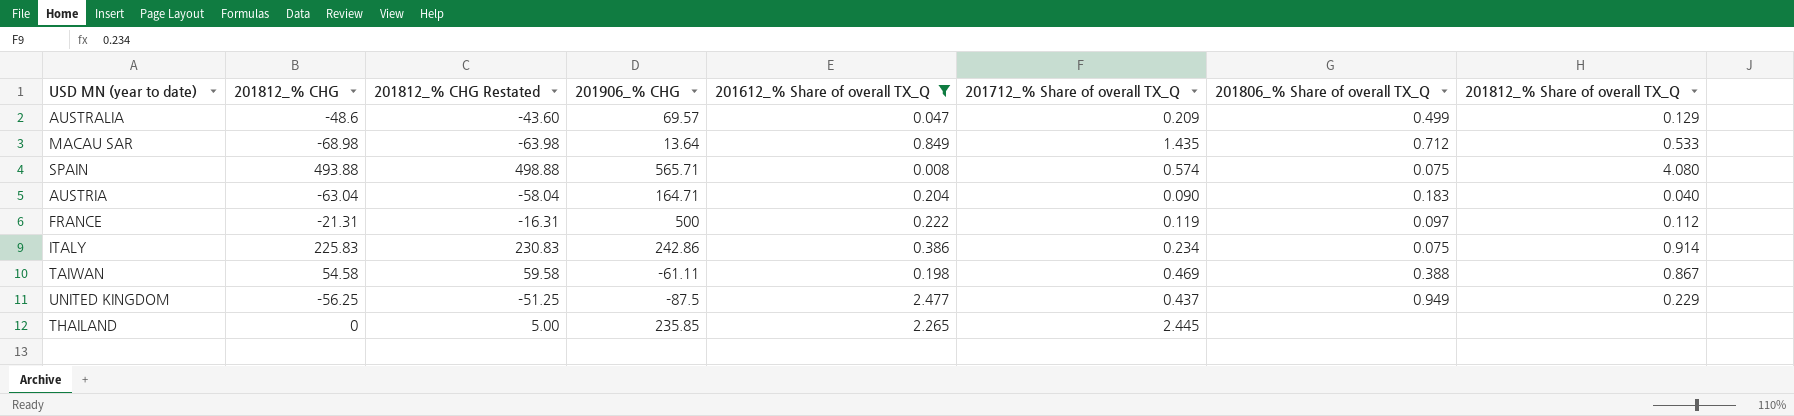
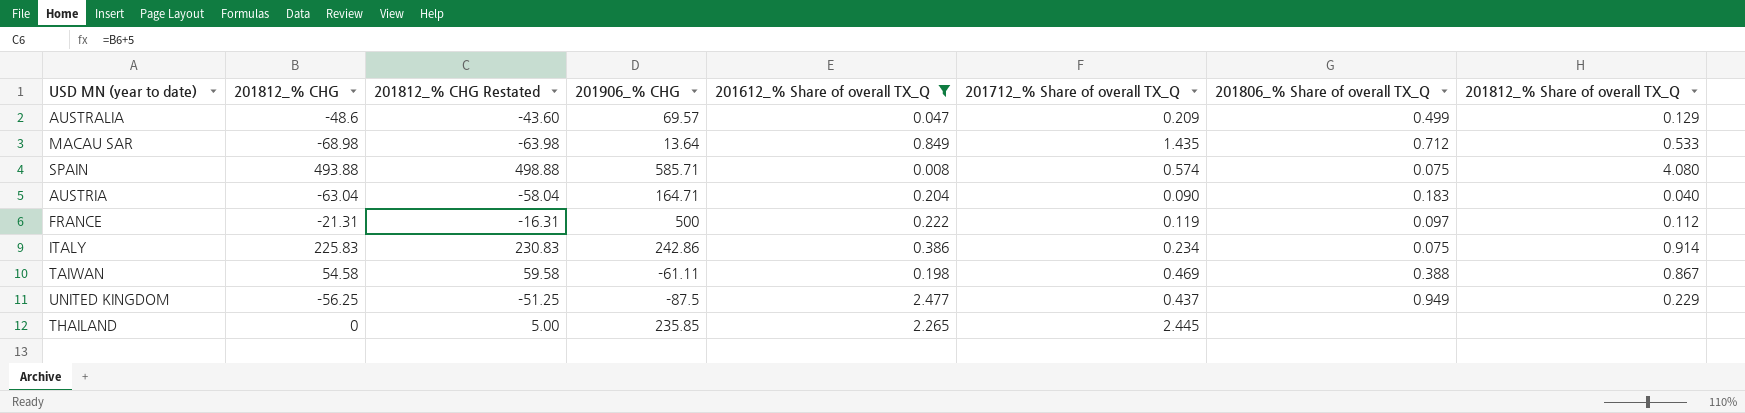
SPAIN | 201906_% CHG: 565.71 -> 585.71

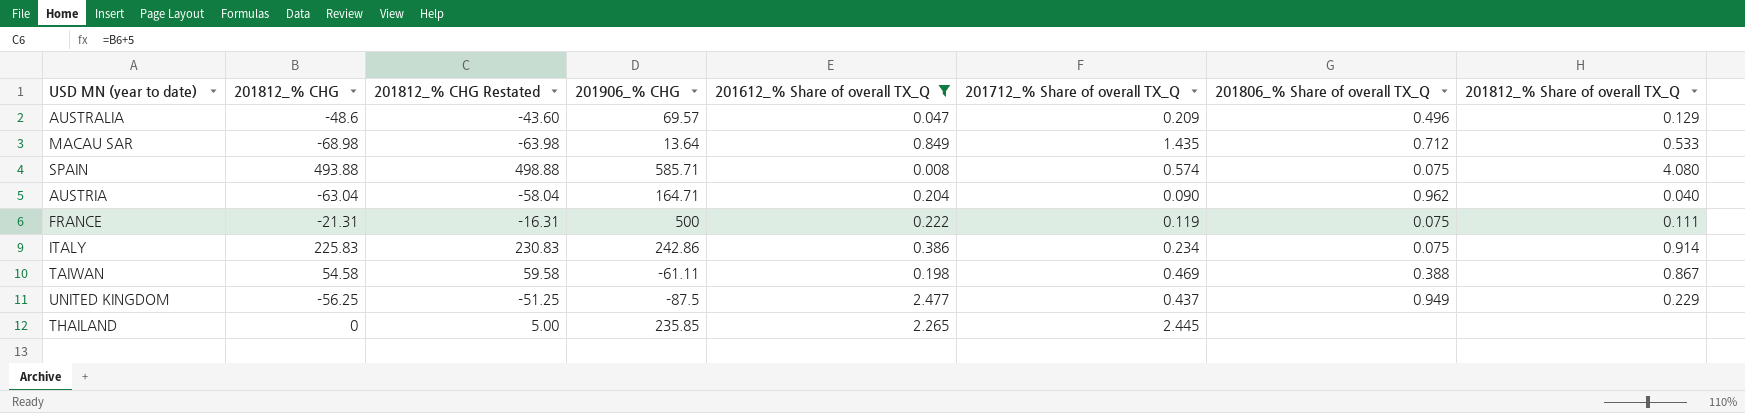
AUSTRALIA | 201806_% Share of overall TX_Q: 0.499 -> 0.496
AUSTRIA | 201806_% Share of overall TX_Q: 0.183 -> 0.962
FRANCE | 201806_% Share of overall TX_Q: 0.097 -> 0.075
FRANCE | 201812_% Share of overall TX_Q: 0.112 -> 0.111

